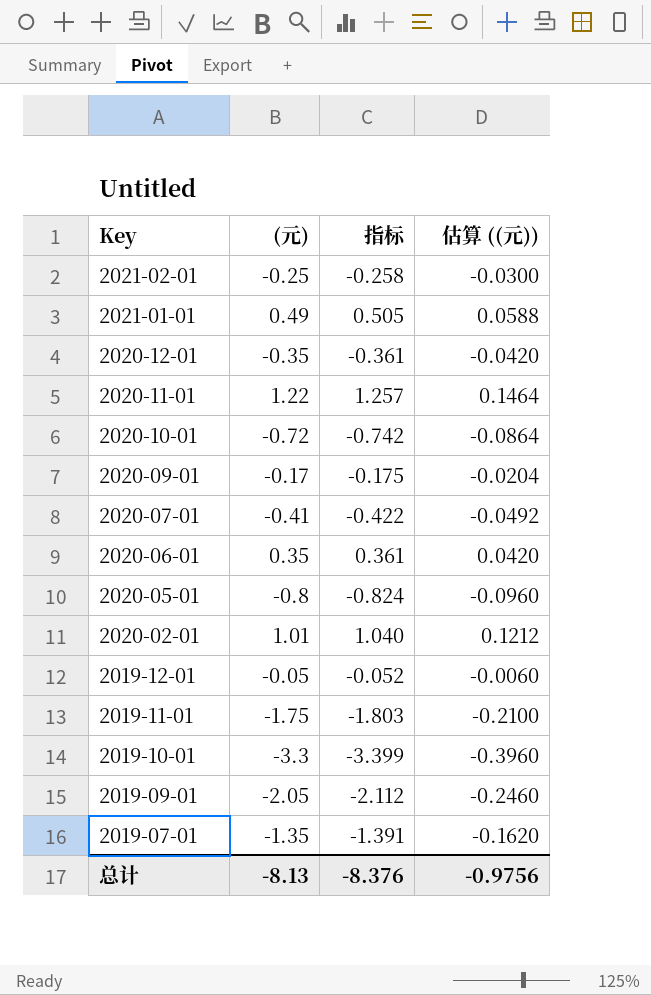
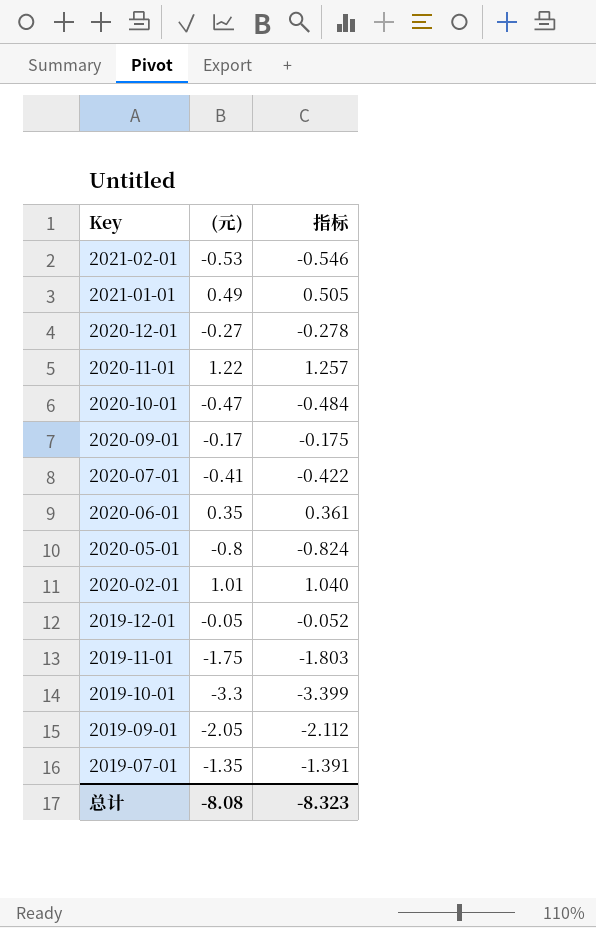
column 估算 ((元)) | formula: [(元)] * 0.12 -> none
2021-02-01 | (元): -0.25 -> -0.53
2021-02-01 | 指标: -0.258 -> -0.546
2020-12-01 | (元): -0.35 -> -0.27
2020-12-01 | 指标: -0.361 -> -0.278
2020-10-01 | (元): -0.72 -> -0.47
2020-10-01 | 指标: -0.742 -> -0.484
总计 | (元): -8.13 -> -8.08
总计 | 指标: -8.376 -> -8.323

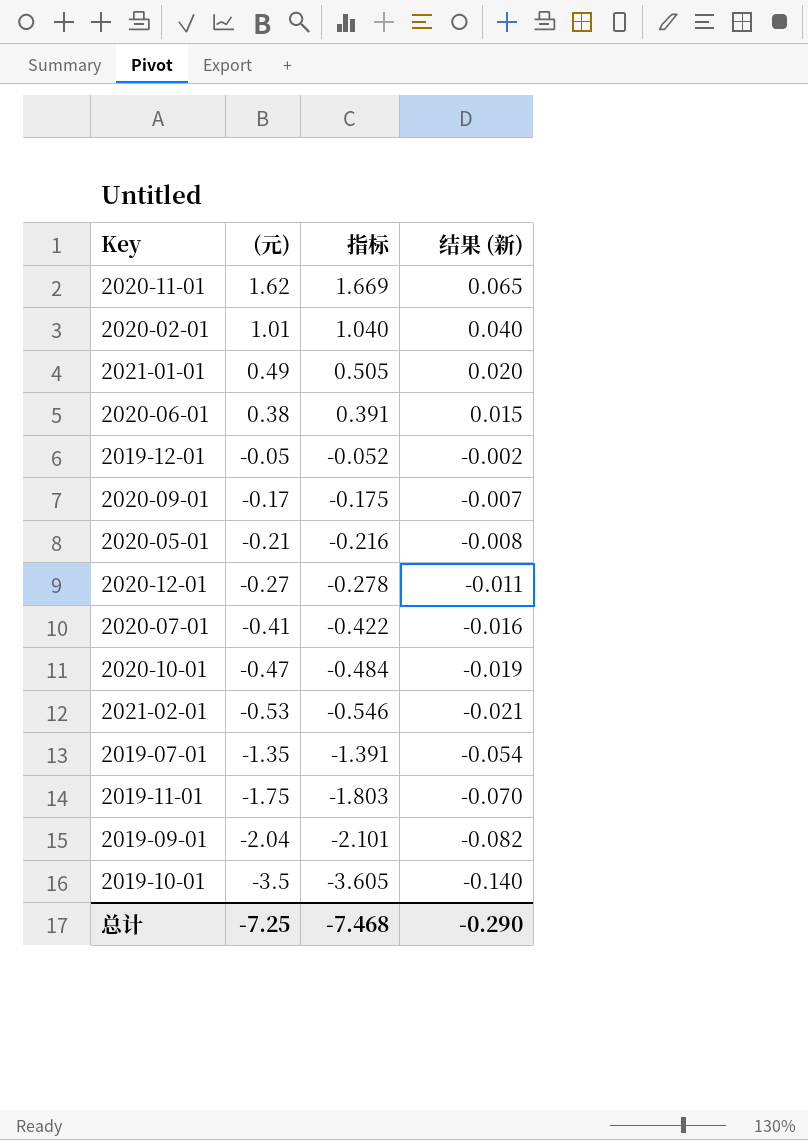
row order: Key descending -> (元) descending
column 结果 (新) | formula: none -> [(元)] * 0.04
2020-11-01 | (元): 1.22 -> 1.62
2020-11-01 | 指标: 1.257 -> 1.669
2020-06-01 | (元): 0.35 -> 0.38
2020-06-01 | 指标: 0.361 -> 0.391
2020-05-01 | (元): -0.8 -> -0.21
2020-05-01 | 指标: -0.824 -> -0.216
2019-09-01 | (元): -2.05 -> -2.04
2019-09-01 | 指标: -2.112 -> -2.101
2019-10-01 | (元): -3.3 -> -3.5
2019-10-01 | 指标: -3.399 -> -3.605
总计 | (元): -8.08 -> -7.25
总计 | 指标: -8.323 -> -7.468

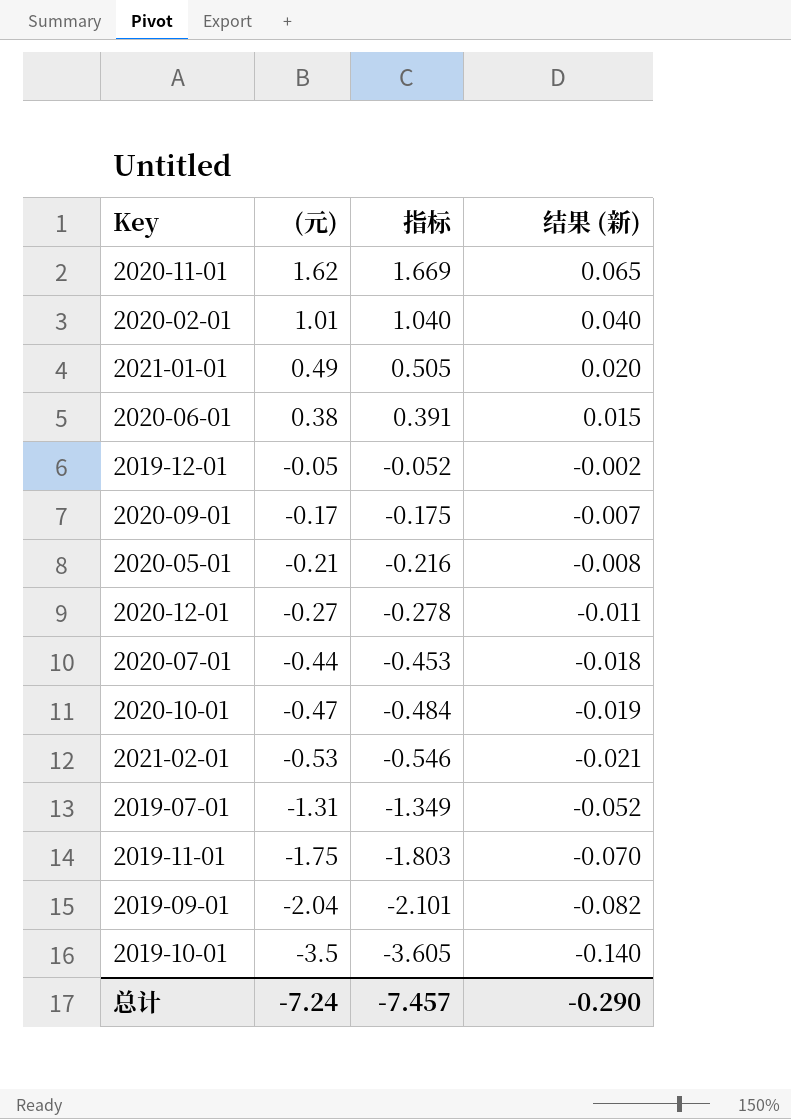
2020-07-01 | (元): -0.41 -> -0.44
2020-07-01 | 指标: -0.422 -> -0.453
2020-07-01 | 结果 (新): -0.016 -> -0.018
2019-07-01 | (元): -1.35 -> -1.31
2019-07-01 | 指标: -1.391 -> -1.349
2019-07-01 | 结果 (新): -0.054 -> -0.052
总计 | (元): -7.25 -> -7.24
总计 | 指标: -7.468 -> -7.457

